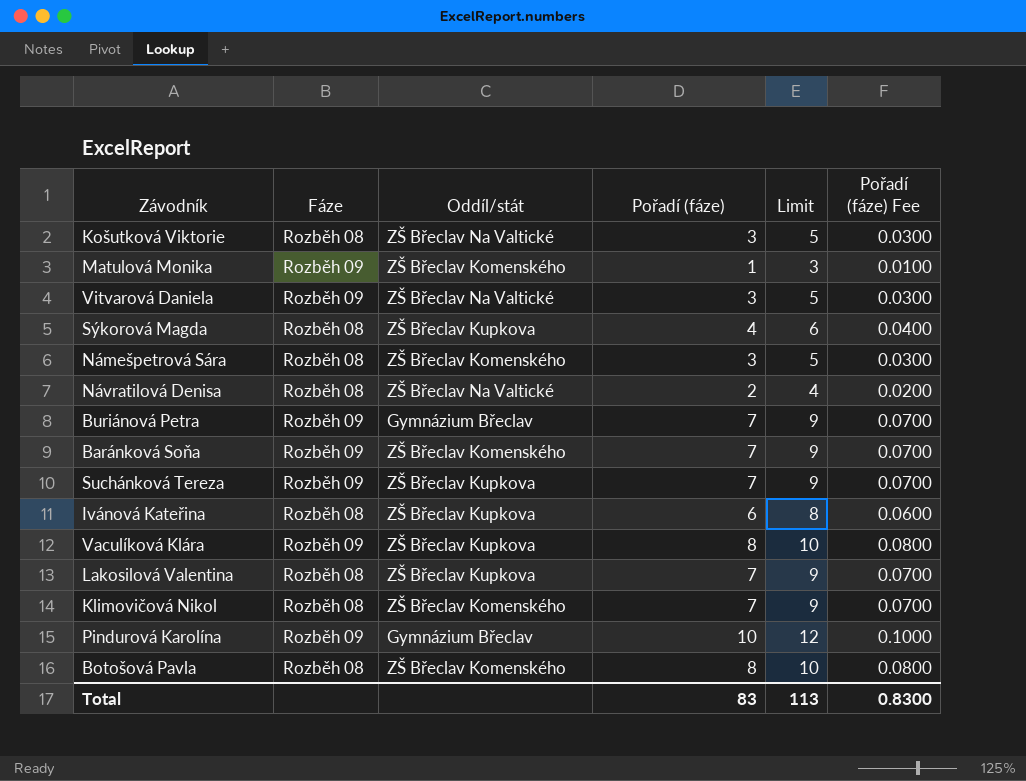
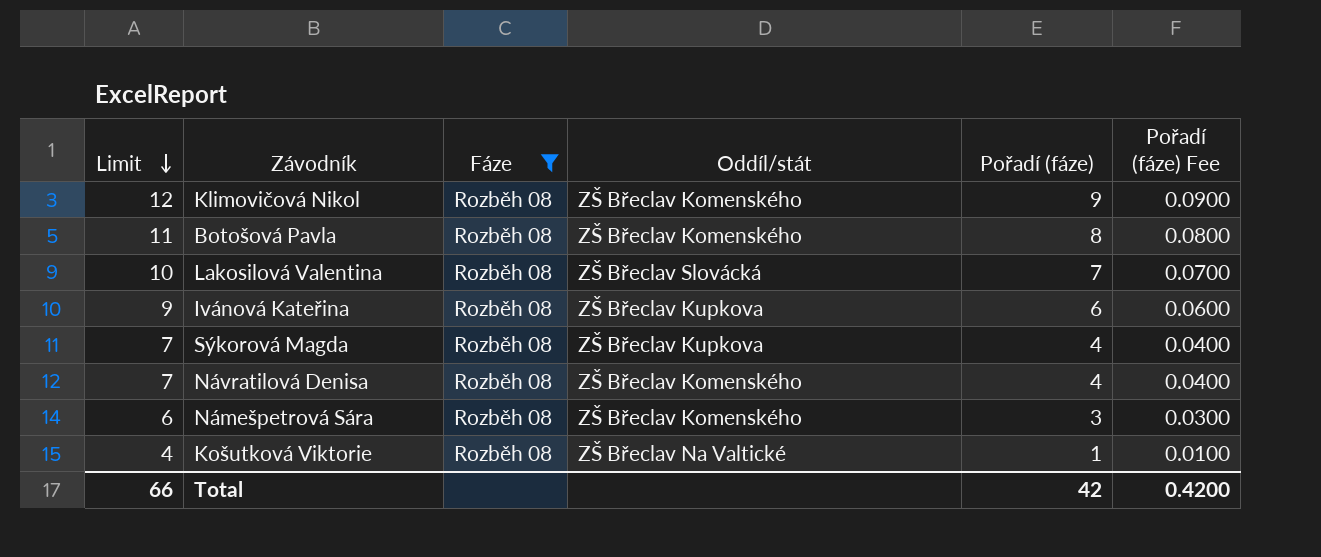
filter: none -> Fáze = Rozběh 08
row order: none -> Limit descending
column Limit | formula: [Pořadí (fáze)] + 2 -> [Pořadí (fáze)] + 3
column Limit | position: 5 -> 1
Klimovičová Nikol | Pořadí (fáze): 7 -> 9
Klimovičová Nikol | Pořadí (fáze) Fee: 0.0700 -> 0.0900
Lakosilová Valentina | Oddíl/stát: ZŠ Břeclav Kupkova -> ZŠ Břeclav Slovácká
Návratilová Denisa | Oddíl/stát: ZŠ Břeclav Na Valtické -> ZŠ Břeclav Komenského
Návratilová Denisa | Pořadí (fáze): 2 -> 4
Návratilová Denisa | Pořadí (fáze) Fee: 0.0200 -> 0.0400
Košutková Viktorie | Pořadí (fáze): 3 -> 1
Košutková Viktorie | Pořadí (fáze) Fee: 0.0300 -> 0.0100
Total | Limit: 113 -> 66
Total | Pořadí (fáze): 83 -> 42
Total | Pořadí (fáze) Fee: 0.8300 -> 0.4200

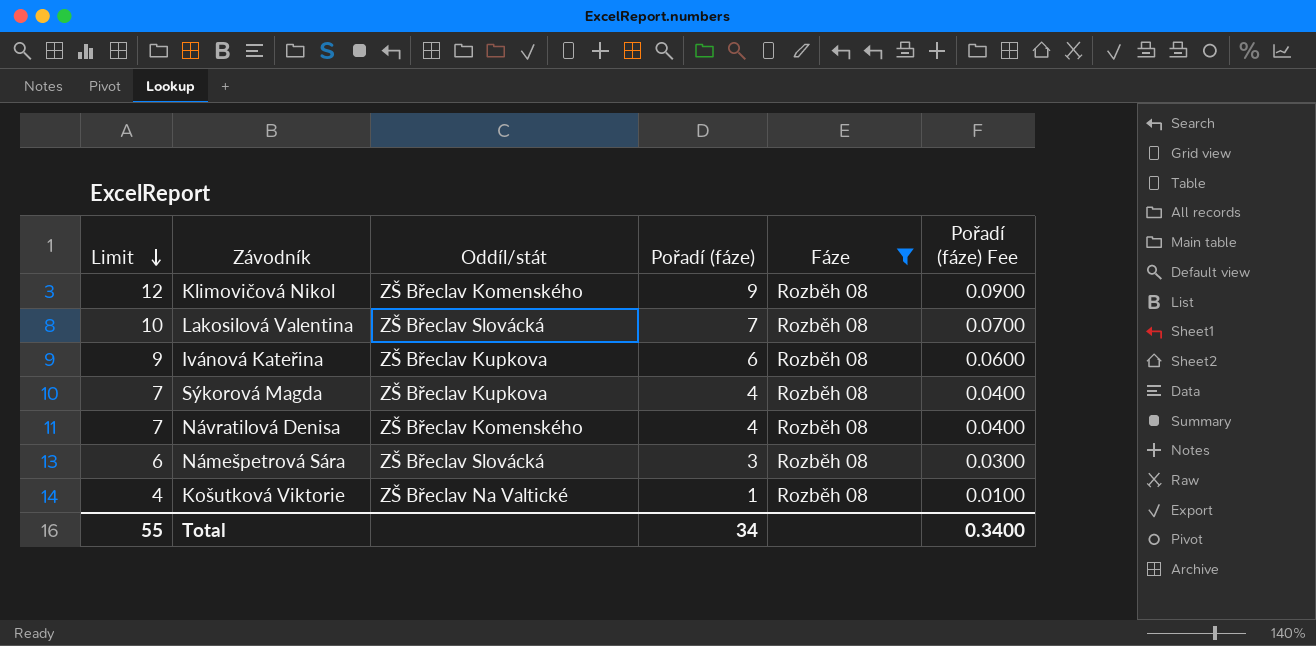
column Fáze | position: 3 -> 5
row Botošová Pavla: 11 | Rozběh 08 | ZŠ Břeclav Komenského | 8 | 0.0800 -> none
Námešpetrová Sára | Oddíl/stát: ZŠ Břeclav Komenského -> ZŠ Břeclav Slovácká
Total | Limit: 66 -> 55
Total | Pořadí (fáze): 42 -> 34
Total | Pořadí (fáze) Fee: 0.4200 -> 0.3400

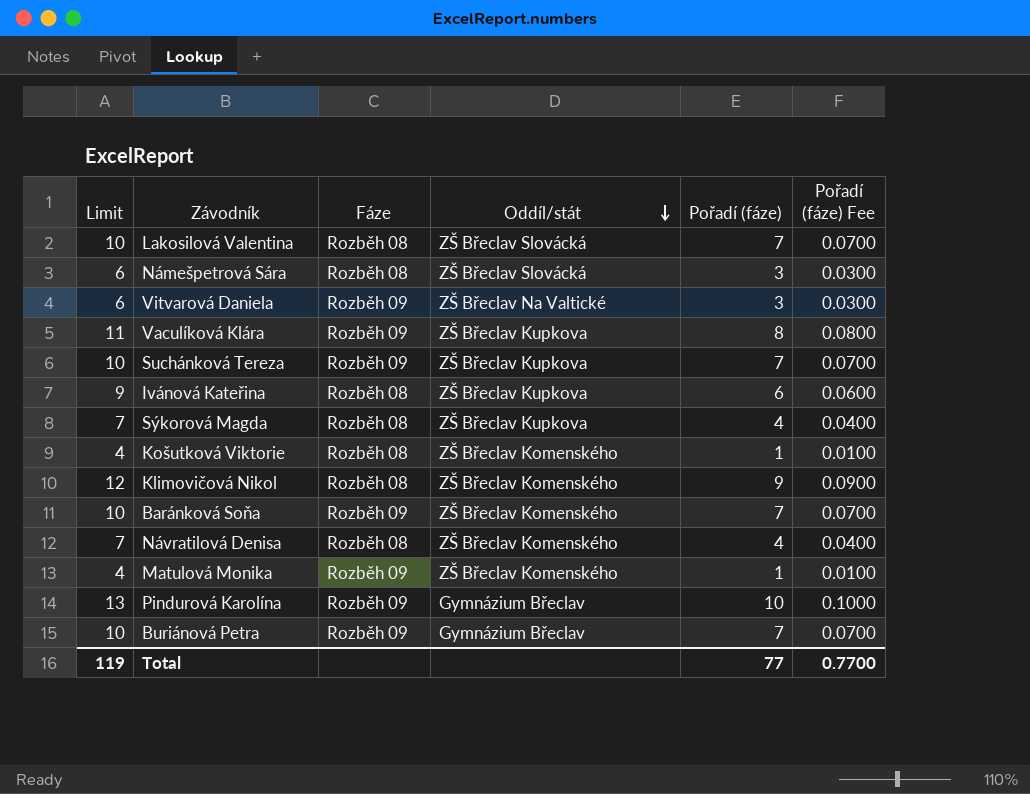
filter: Fáze = Rozběh 08 -> none
row order: Limit descending -> Oddíl/stát descending
column Fáze | position: 5 -> 3
Košutková Viktorie | Oddíl/stát: ZŠ Břeclav Na Valtické -> ZŠ Břeclav Komenského
Total | Limit: 55 -> 119
Total | Pořadí (fáze): 34 -> 77
Total | Pořadí (fáze) Fee: 0.3400 -> 0.7700

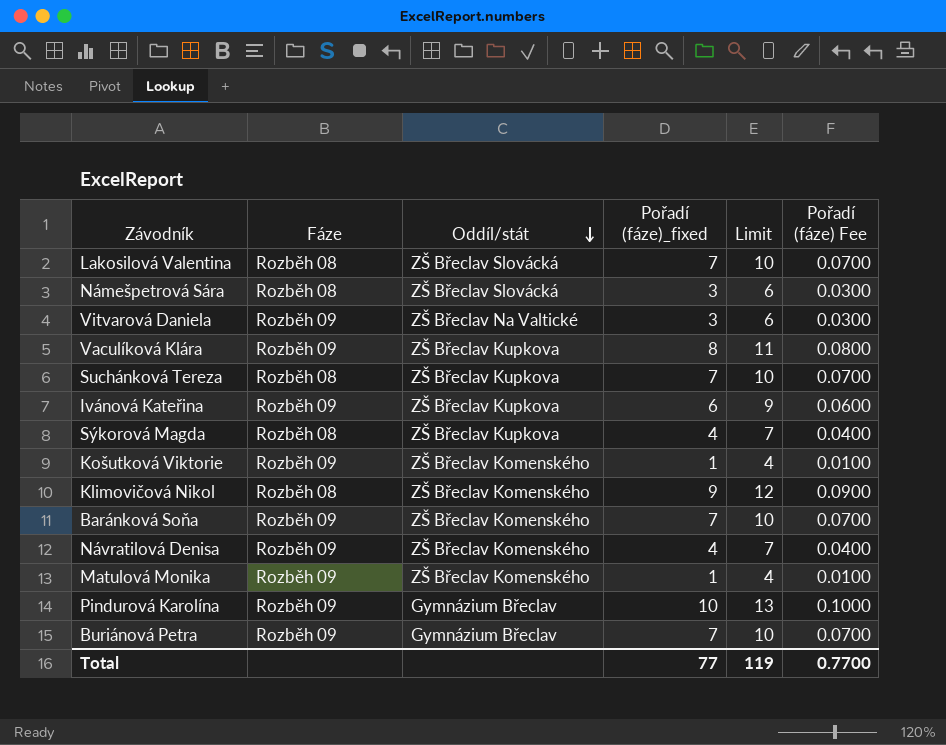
column name: Pořadí (fáze) -> Pořadí (fáze)_fixed
column Limit | position: 1 -> 5
Suchánková Tereza | Fáze: Rozběh 09 -> Rozběh 08
Ivánová Kateřina | Fáze: Rozběh 08 -> Rozběh 09
Košutková Viktorie | Fáze: Rozběh 08 -> Rozběh 09
Návratilová Denisa | Fáze: Rozběh 08 -> Rozběh 09

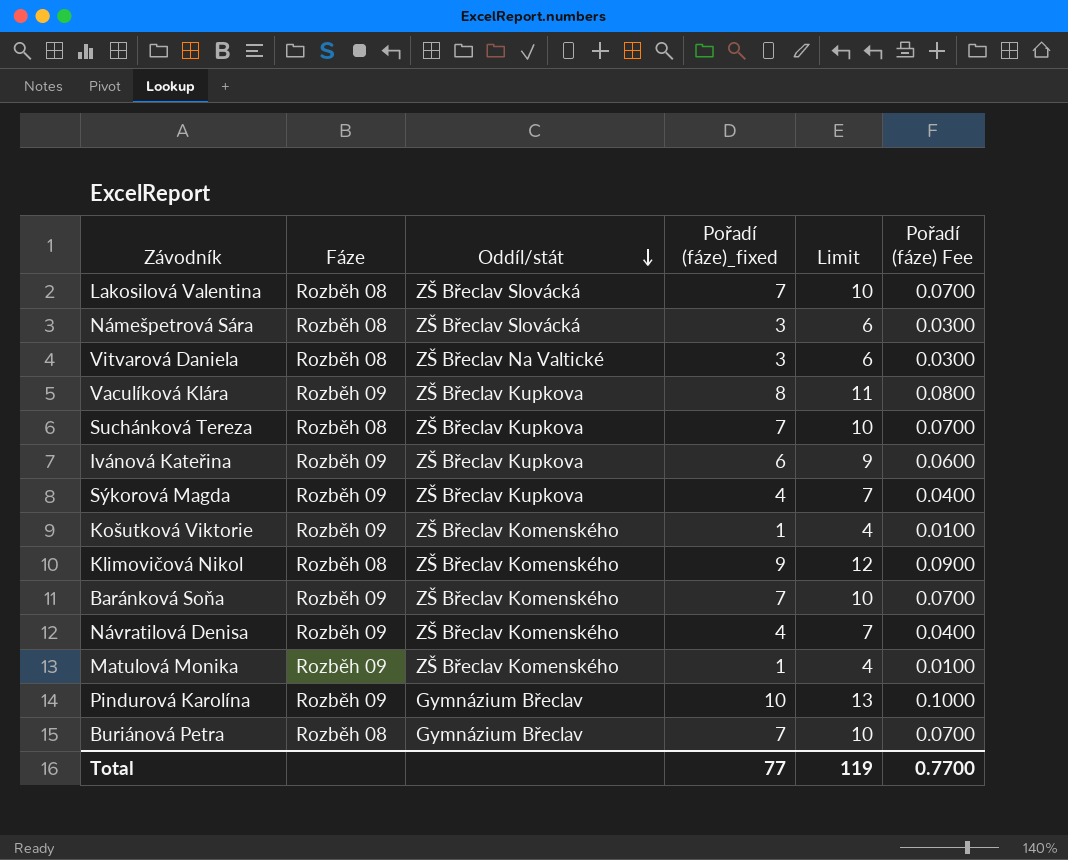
Vitvarová Daniela | Fáze: Rozběh 09 -> Rozběh 08
Sýkorová Magda | Fáze: Rozběh 08 -> Rozběh 09
Buriánová Petra | Fáze: Rozběh 09 -> Rozběh 08

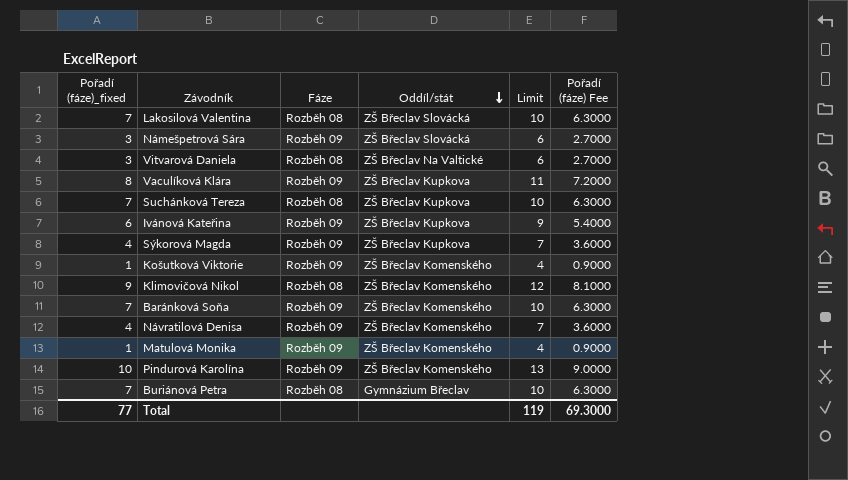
column Pořadí (fáze)_fixed | position: 4 -> 1
column Pořadí (fáze) Fee | formula: [Pořadí (fáze)_fixed] * 0.01 -> [Pořadí (fáze)_fixed] * 0.9
Námešpetrová Sára | Fáze: Rozběh 08 -> Rozběh 09
Pindurová Karolína | Oddíl/stát: Gymnázium Břeclav -> ZŠ Břeclav Komenského
Total | Pořadí (fáze) Fee: 0.7700 -> 69.3000

